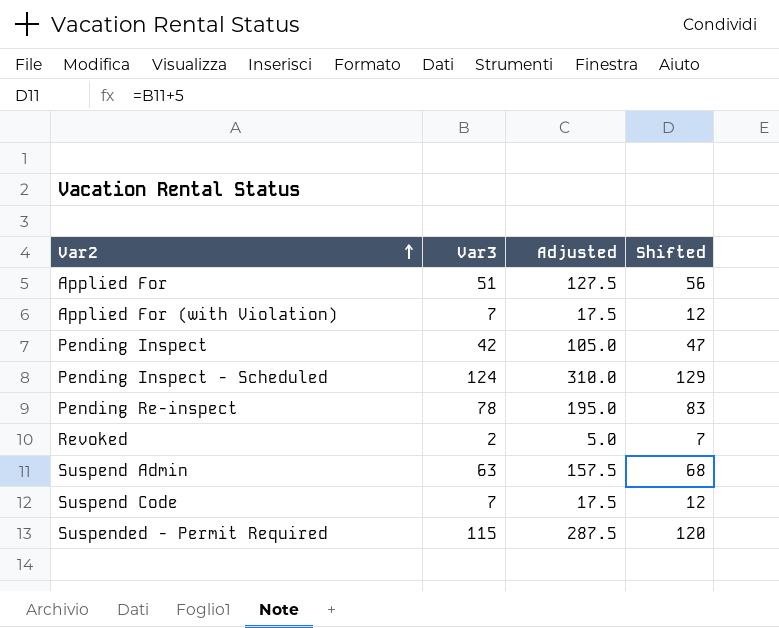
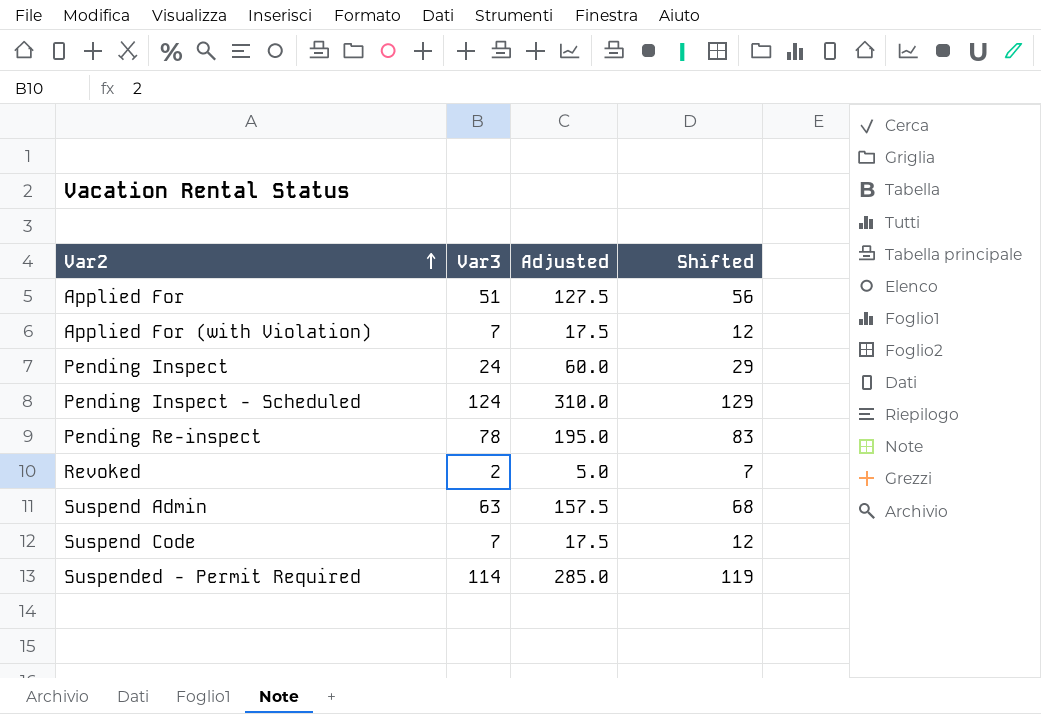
Pending Inspect | Var3: 42 -> 24
Pending Inspect | Adjusted: 105.0 -> 60.0
Pending Inspect | Shifted: 47 -> 29
Suspended - Permit Required | Var3: 115 -> 114
Suspended - Permit Required | Adjusted: 287.5 -> 285.0
Suspended - Permit Required | Shifted: 120 -> 119

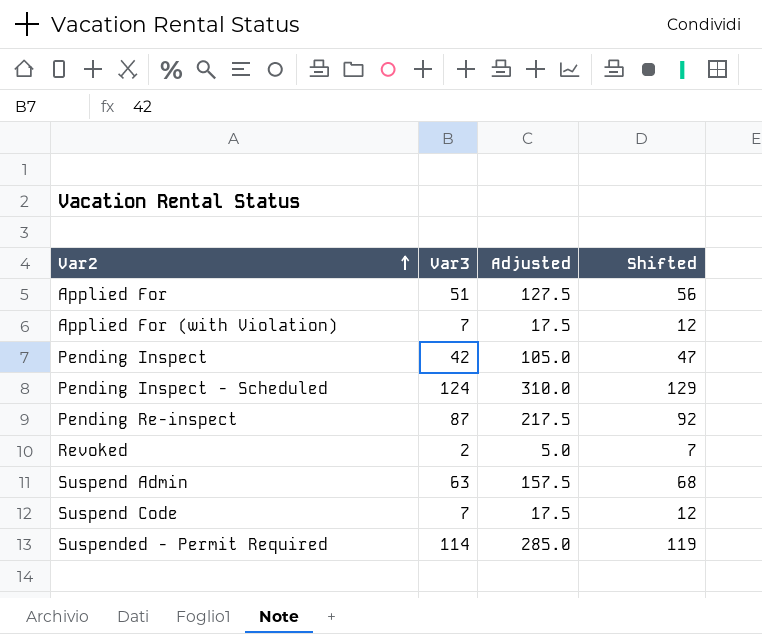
Pending Inspect | Var3: 24 -> 42
Pending Inspect | Adjusted: 60.0 -> 105.0
Pending Inspect | Shifted: 29 -> 47
Pending Re-inspect | Var3: 78 -> 87
Pending Re-inspect | Adjusted: 195.0 -> 217.5
Pending Re-inspect | Shifted: 83 -> 92

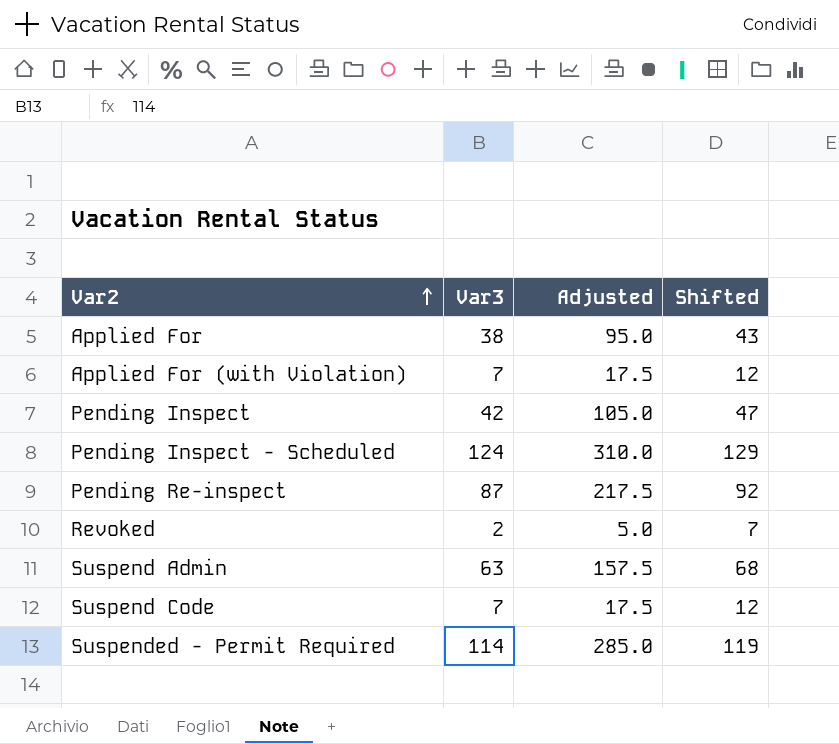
Applied For | Var3: 51 -> 38
Applied For | Adjusted: 127.5 -> 95.0
Applied For | Shifted: 56 -> 43

